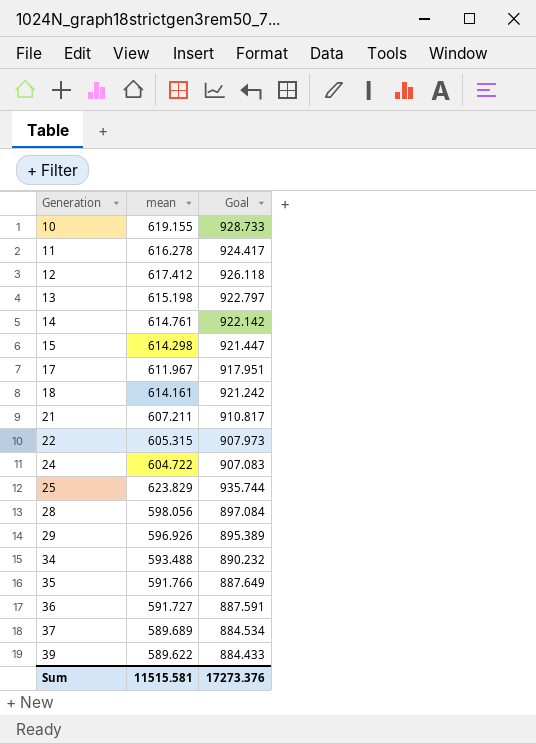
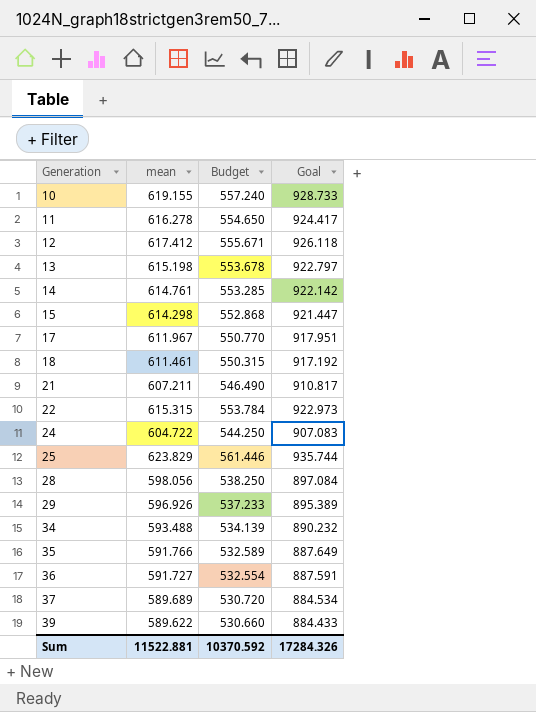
column Budget | formula: none -> [mean] * 0.9
18 | mean: 614.161 -> 611.461
18 | Goal: 921.242 -> 917.192
22 | mean: 605.315 -> 615.315
22 | Goal: 907.973 -> 922.973
Sum | mean: 11515.581 -> 11522.881
Sum | Goal: 17273.376 -> 17284.326

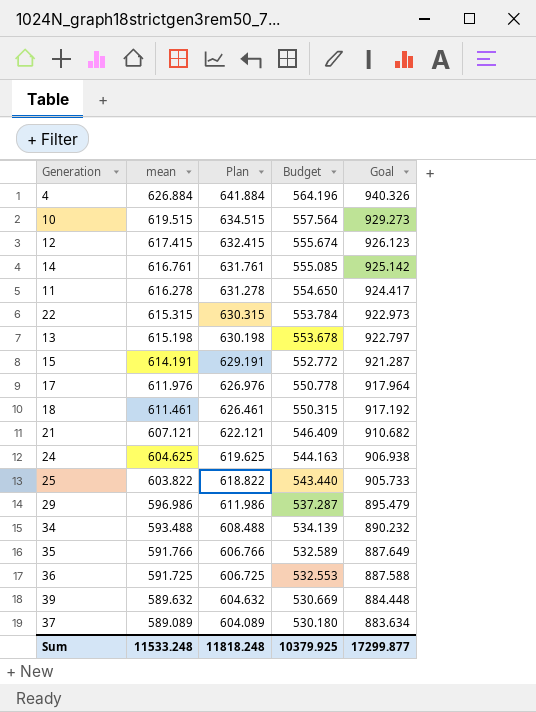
row order: Generation ascending -> mean descending
column Plan | formula: none -> [mean] + 15
row 28: 598.056 | 538.250 | 897.084 -> none
row 4: none -> 626.884 | 641.884 | 564.196 | 940.326
10 | mean: 619.155 -> 619.515
10 | Budget: 557.240 -> 557.564
10 | Goal: 928.733 -> 929.273
12 | mean: 617.412 -> 617.415
12 | Budget: 555.671 -> 555.674
12 | Goal: 926.118 -> 926.123
14 | mean: 614.761 -> 616.761
14 | Budget: 553.285 -> 555.085
14 | Goal: 922.142 -> 925.142
15 | mean: 614.298 -> 614.191
15 | Budget: 552.868 -> 552.772
15 | Goal: 921.447 -> 921.287
17 | mean: 611.967 -> 611.976
17 | Budget: 550.770 -> 550.778
17 | Goal: 917.951 -> 917.964
21 | mean: 607.211 -> 607.121
21 | Budget: 546.490 -> 546.409
21 | Goal: 910.817 -> 910.682
24 | mean: 604.722 -> 604.625
24 | Budget: 544.250 -> 544.163
24 | Goal: 907.083 -> 906.938
25 | mean: 623.829 -> 603.822
25 | Budget: 561.446 -> 543.440
25 | Goal: 935.744 -> 905.733
29 | mean: 596.926 -> 596.986
29 | Budget: 537.233 -> 537.287
29 | Goal: 895.389 -> 895.479
36 | mean: 591.727 -> 591.725
36 | Budget: 532.554 -> 532.553
36 | Goal: 887.591 -> 887.588
39 | mean: 589.622 -> 589.632
39 | Budget: 530.660 -> 530.669
39 | Goal: 884.433 -> 884.448
37 | mean: 589.689 -> 589.089
37 | Budget: 530.720 -> 530.180
37 | Goal: 884.534 -> 883.634
Sum | mean: 11522.881 -> 11533.248
Sum | Budget: 10370.592 -> 10379.925
Sum | Goal: 17284.326 -> 17299.877

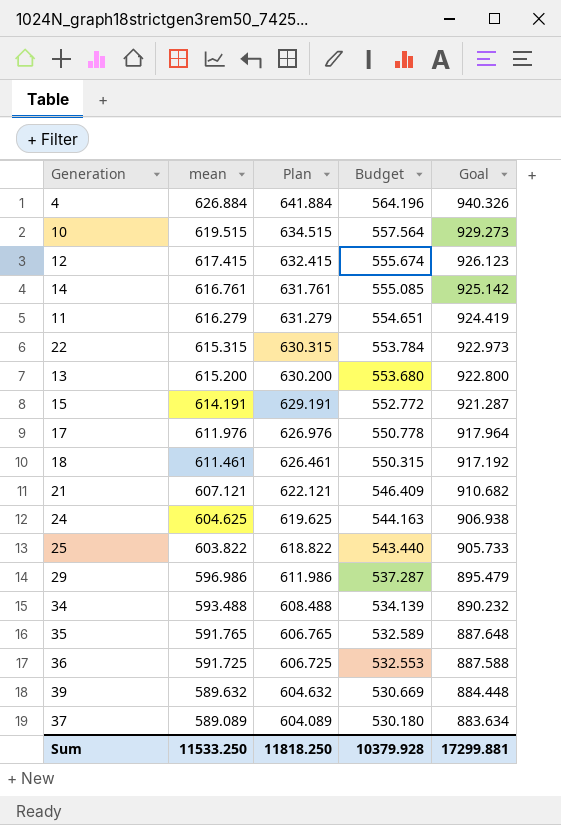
11 | mean: 616.278 -> 616.279
11 | Plan: 631.278 -> 631.279
11 | Budget: 554.650 -> 554.651
11 | Goal: 924.417 -> 924.419
13 | mean: 615.198 -> 615.200
13 | Plan: 630.198 -> 630.200
13 | Budget: 553.678 -> 553.680
13 | Goal: 922.797 -> 922.800
35 | mean: 591.766 -> 591.765
35 | Plan: 606.766 -> 606.765
35 | Goal: 887.649 -> 887.648
Sum | mean: 11533.248 -> 11533.250
Sum | Plan: 11818.248 -> 11818.250
Sum | Budget: 10379.925 -> 10379.928
Sum | Goal: 17299.877 -> 17299.881

